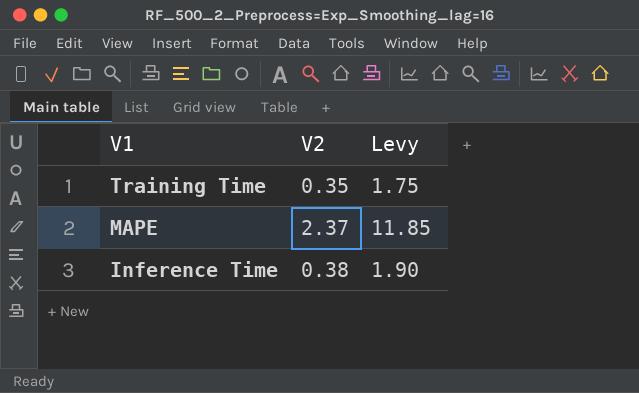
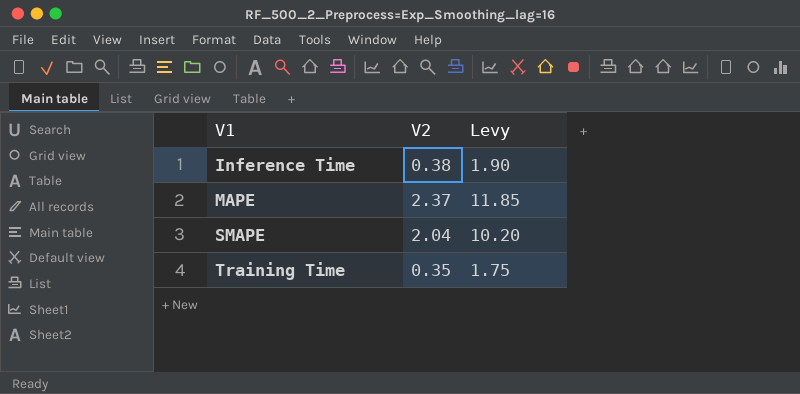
row order: V1 descending -> V1 ascending
row SMAPE: none -> 2.04 | 10.20

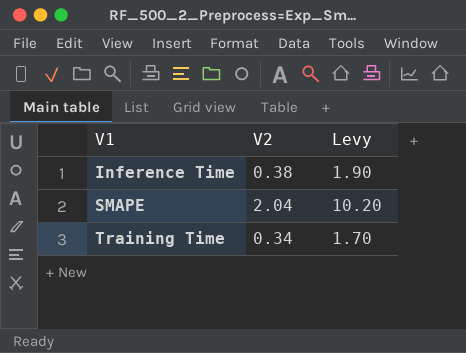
row MAPE: 2.37 | 11.85 -> none
Training Time | V2: 0.35 -> 0.34
Training Time | Levy: 1.75 -> 1.70

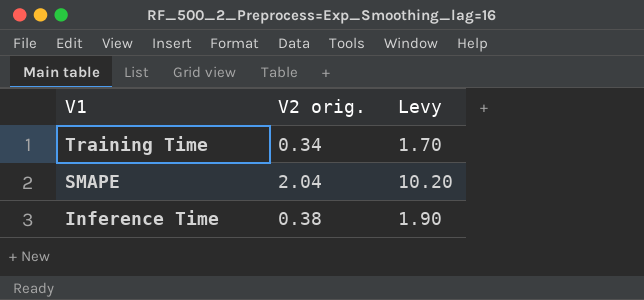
row order: V1 ascending -> V1 descending
column name: V2 -> V2 orig.

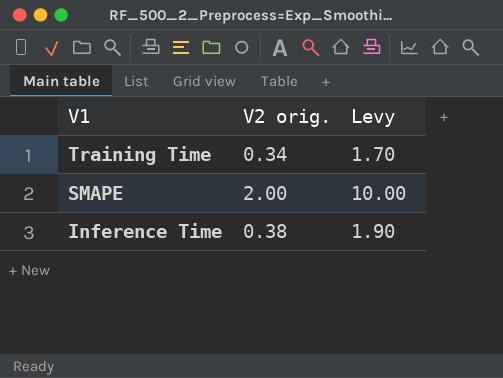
SMAPE | V2 orig.: 2.04 -> 2.00
SMAPE | Levy: 10.20 -> 10.00

